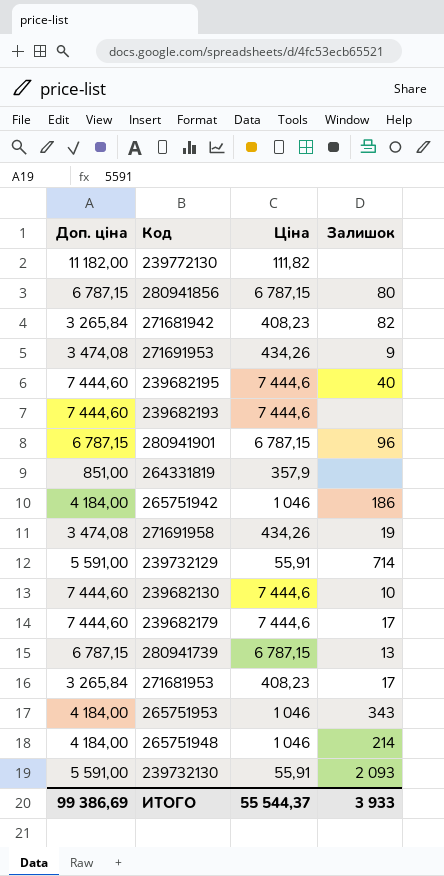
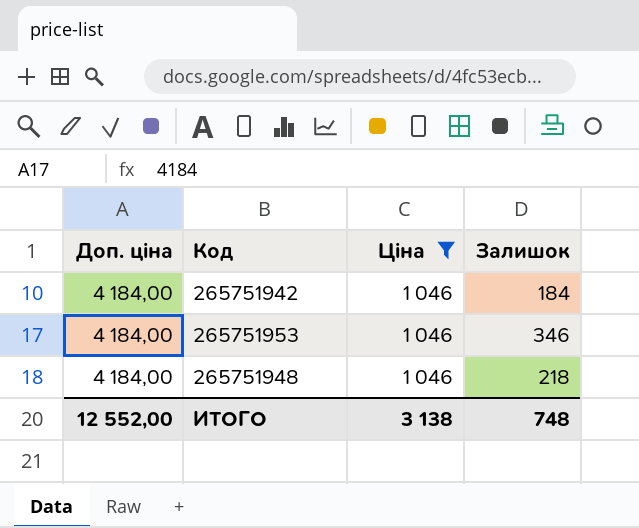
filter: none -> Ціна = 1 046
265751942 | Залишок: 186 -> 184
265751953 | Залишок: 343 -> 346
265751948 | Залишок: 214 -> 218
ИТОГО | Доп. ціна: 99 386,69 -> 12 552,00
ИТОГО | Ціна: 55 544,37 -> 3 138
ИТОГО | Залишок: 3 933 -> 748

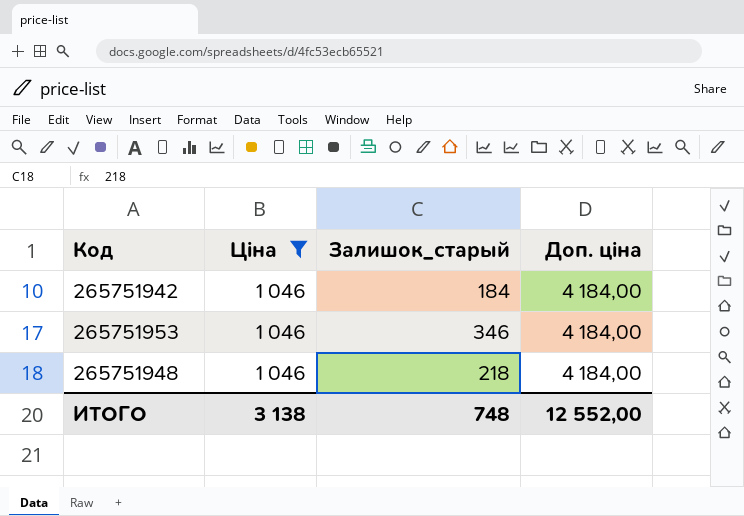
column name: Залишок -> Залишок_старый
column Доп. ціна | position: 1 -> 4

